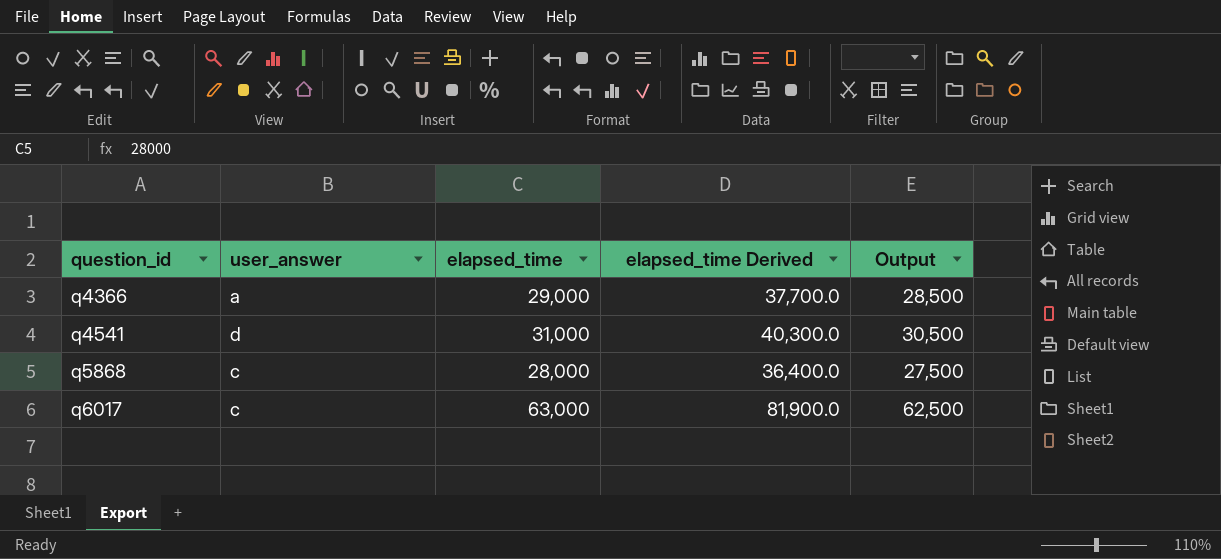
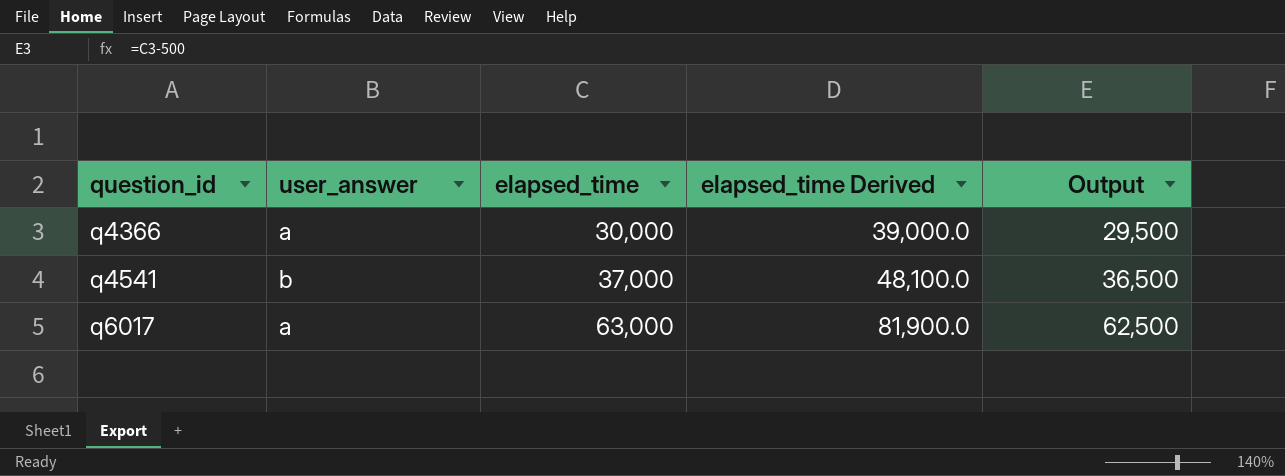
row q5868: c | 28,000 | 36,400.0 | 27,500 -> none
q4366 | elapsed_time: 29,000 -> 30,000
q4366 | elapsed_time Derived: 37,700.0 -> 39,000.0
q4366 | Output: 28,500 -> 29,500
q4541 | user_answer: d -> b
q4541 | elapsed_time: 31,000 -> 37,000
q4541 | elapsed_time Derived: 40,300.0 -> 48,100.0
q4541 | Output: 30,500 -> 36,500
q6017 | user_answer: c -> a

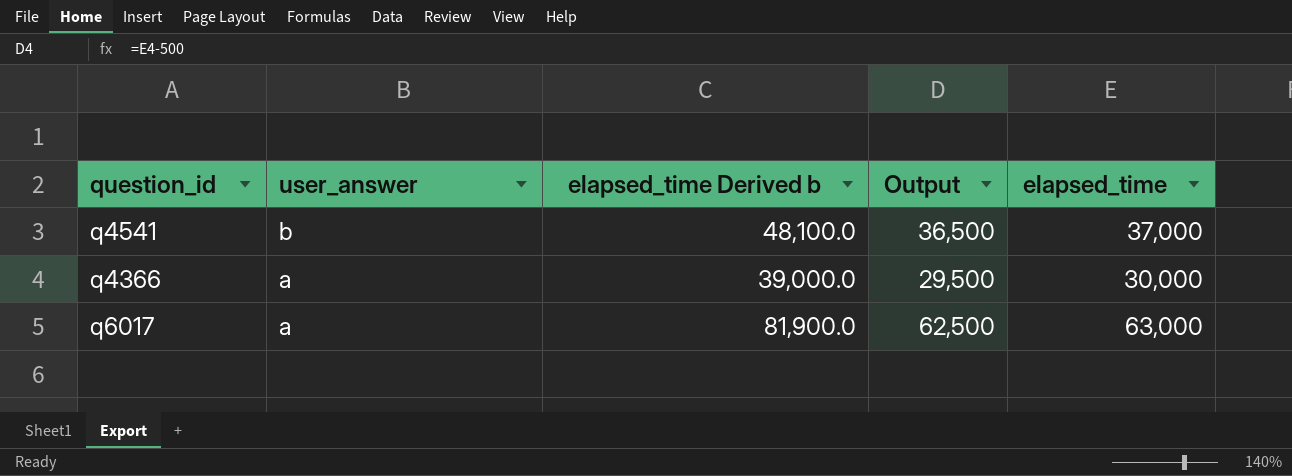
row order: question_id ascending -> user_answer descending
column name: elapsed_time Derived -> elapsed_time Derived b
column elapsed_time | position: 3 -> 5

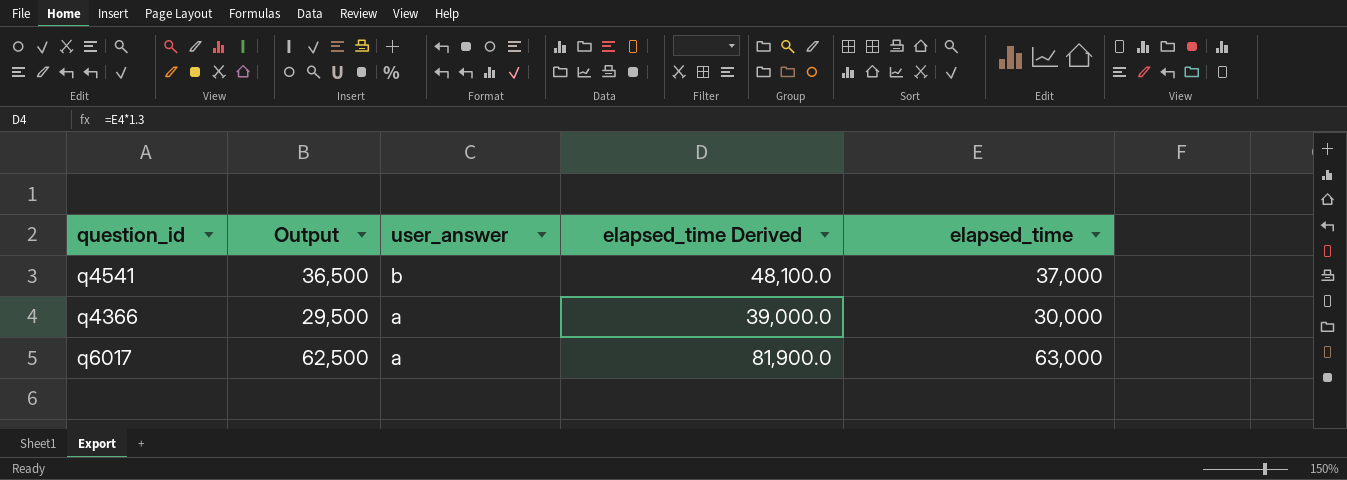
column Output | position: 4 -> 2
column name: elapsed_time Derived b -> elapsed_time Derived

